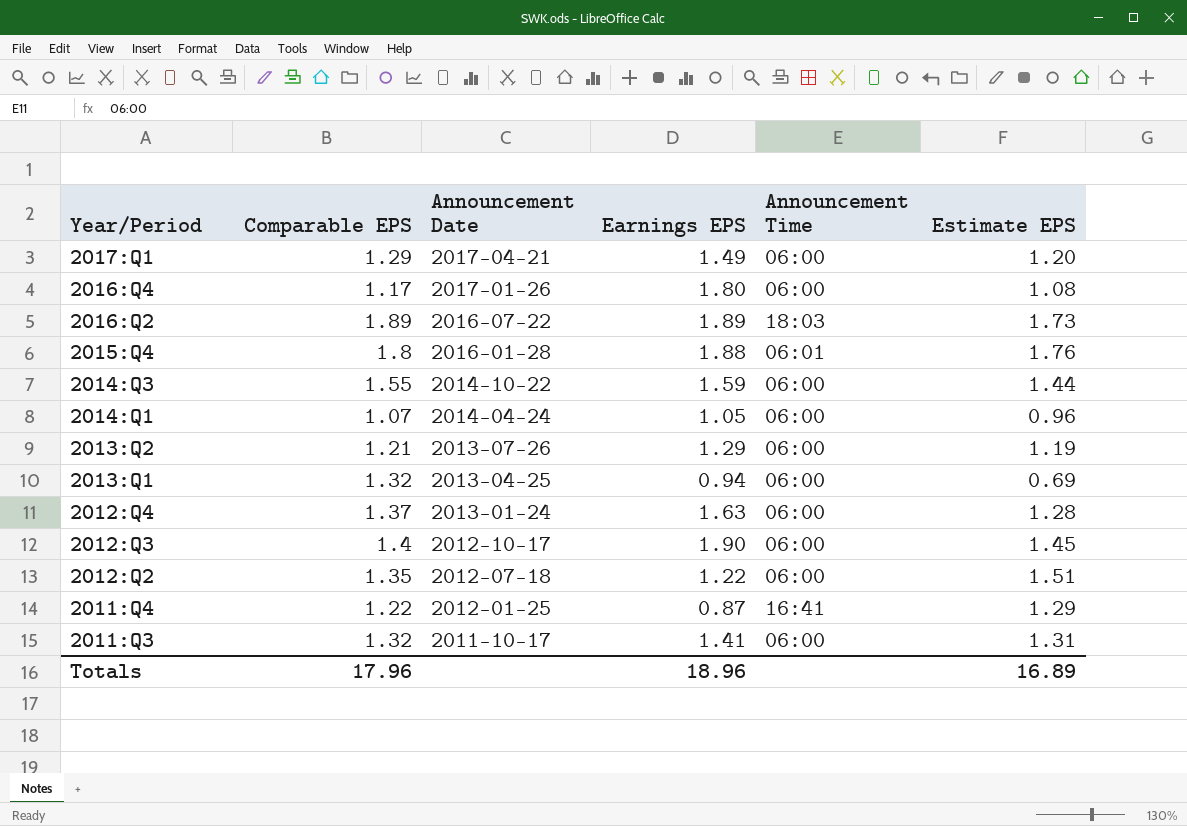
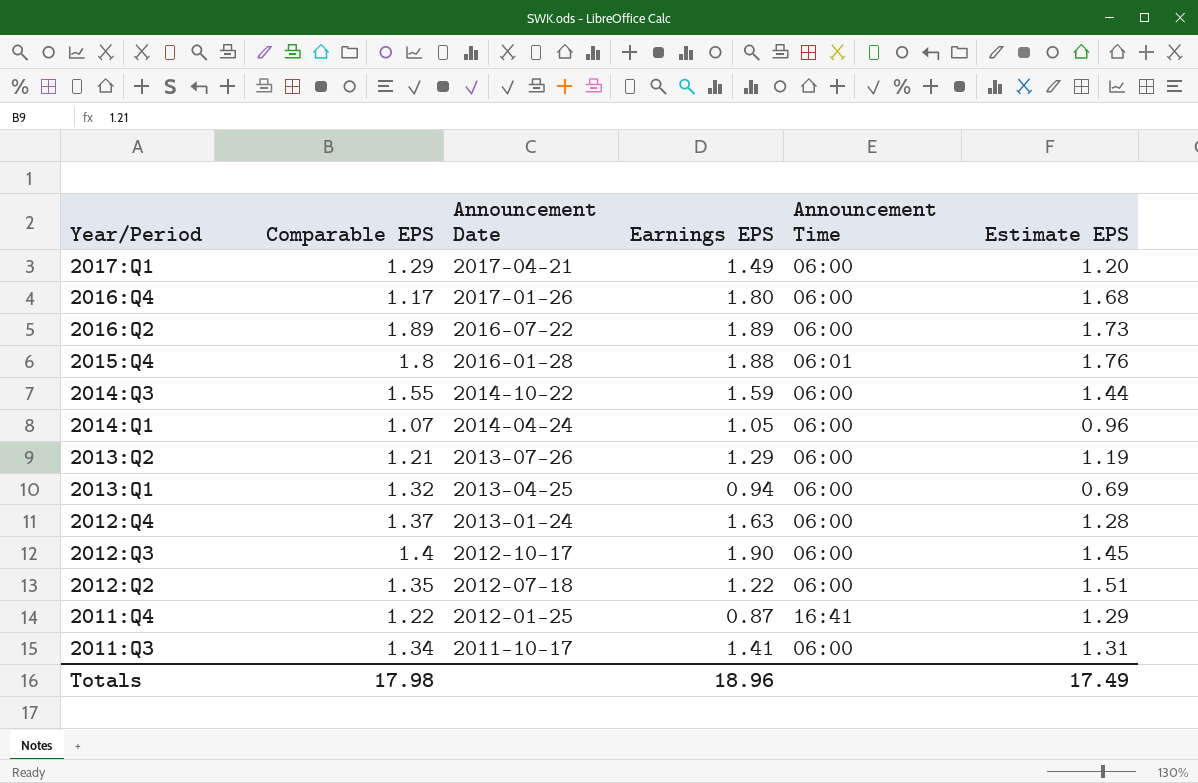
2016:Q4 | Estimate EPS: 1.08 -> 1.68
2016:Q2 | Announcement Time: 18:03 -> 06:00
2011:Q3 | Comparable EPS: 1.32 -> 1.34
Totals | Comparable EPS: 17.96 -> 17.98
Totals | Estimate EPS: 16.89 -> 17.49

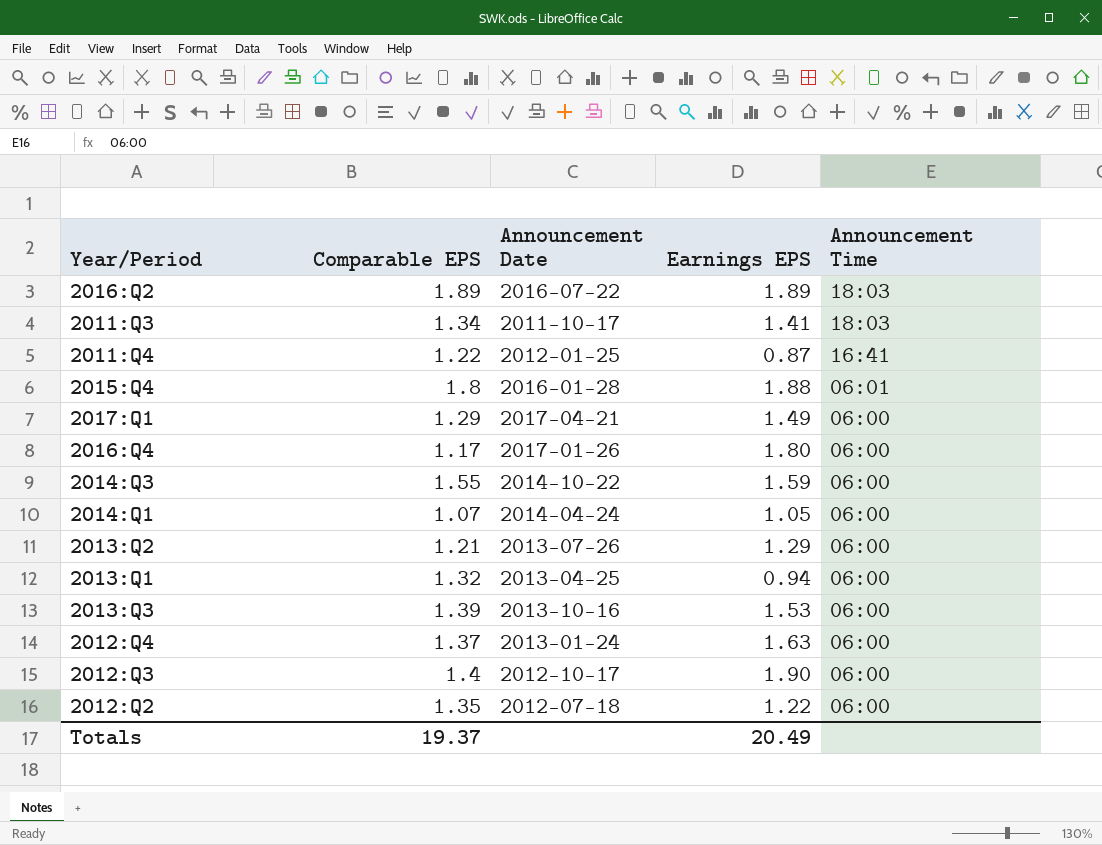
row order: Year/Period descending -> Announcement Time descending
column Estimate EPS | position: 6 -> none
2016:Q2 | Announcement Time: 06:00 -> 18:03
2011:Q3 | Announcement Time: 06:00 -> 18:03
row 2013:Q3: none -> 1.39 | 2013-10-16 | 1.53 | 06:00
Totals | Comparable EPS: 17.98 -> 19.37
Totals | Earnings EPS: 18.96 -> 20.49

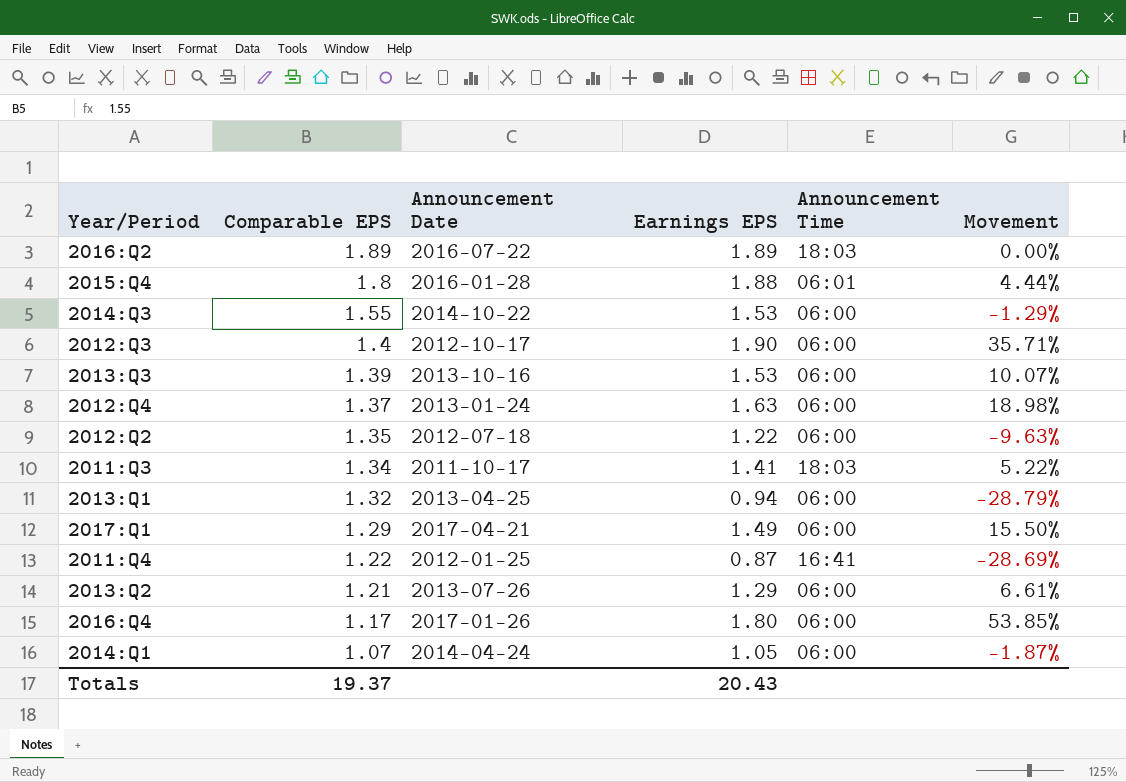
row order: Announcement Time descending -> Comparable EPS descending
column Movement | formula: none -> ([Earnings EPS] - [Comparable EPS]) / [Comparable EPS]
2014:Q3 | Earnings EPS: 1.59 -> 1.53
Totals | Earnings EPS: 20.49 -> 20.43

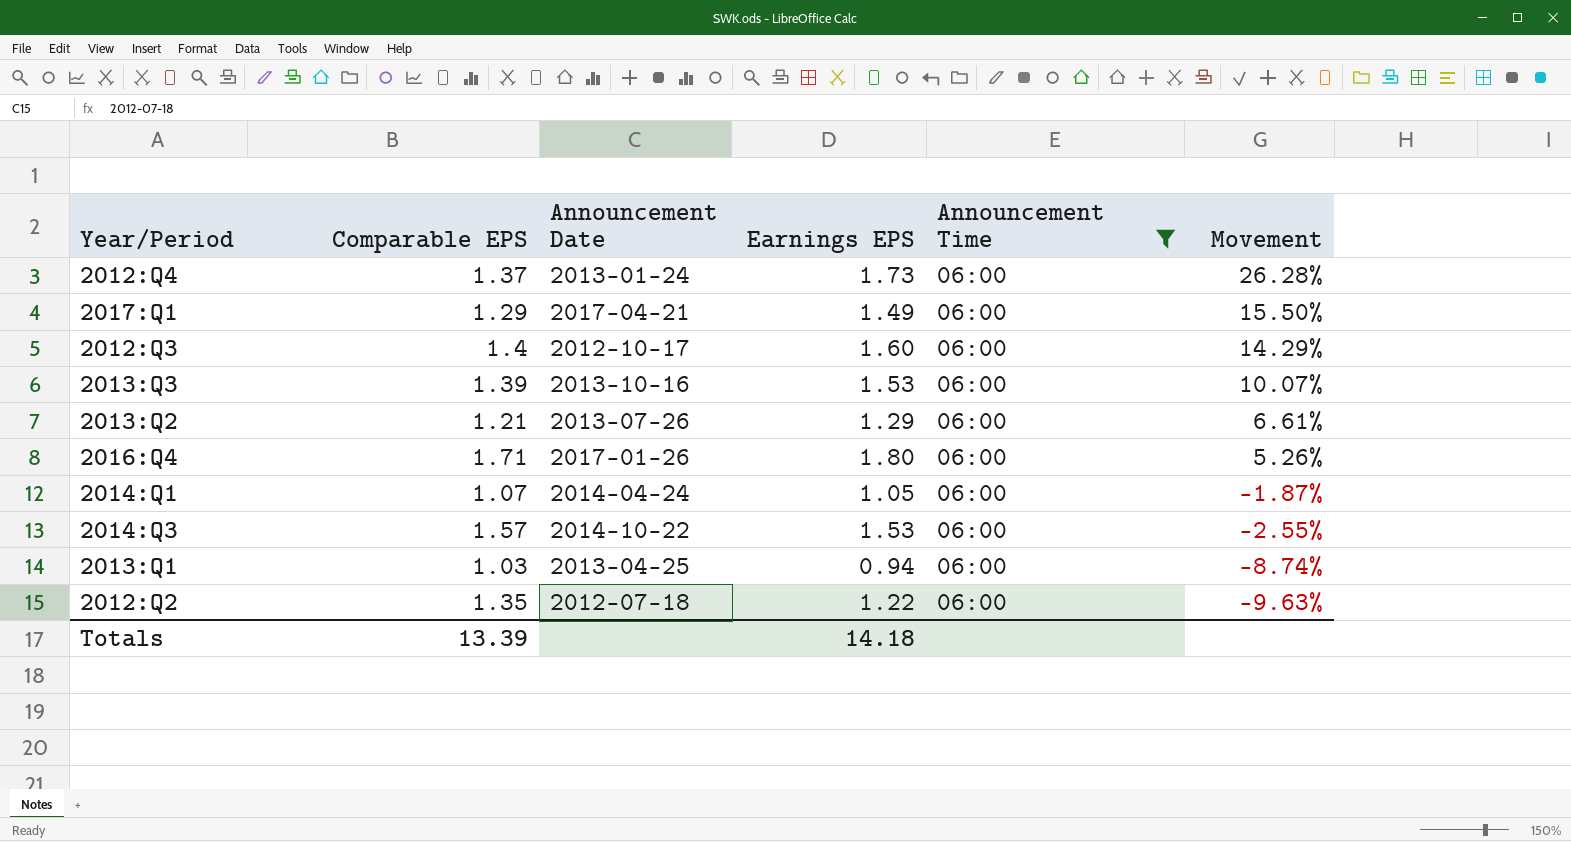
filter: none -> Announcement Time = 06:00
row order: Comparable EPS descending -> Movement descending
2012:Q4 | Earnings EPS: 1.63 -> 1.73
2012:Q4 | Movement: 18.98% -> 26.28%
2012:Q3 | Earnings EPS: 1.90 -> 1.60
2012:Q3 | Movement: 35.71% -> 14.29%
2016:Q4 | Comparable EPS: 1.17 -> 1.71
2016:Q4 | Movement: 53.85% -> 5.26%
2014:Q3 | Comparable EPS: 1.55 -> 1.57
2014:Q3 | Movement: -1.29% -> -2.55%
2013:Q1 | Comparable EPS: 1.32 -> 1.03
2013:Q1 | Movement: -28.79% -> -8.74%
Totals | Comparable EPS: 19.37 -> 13.39
Totals | Earnings EPS: 20.43 -> 14.18

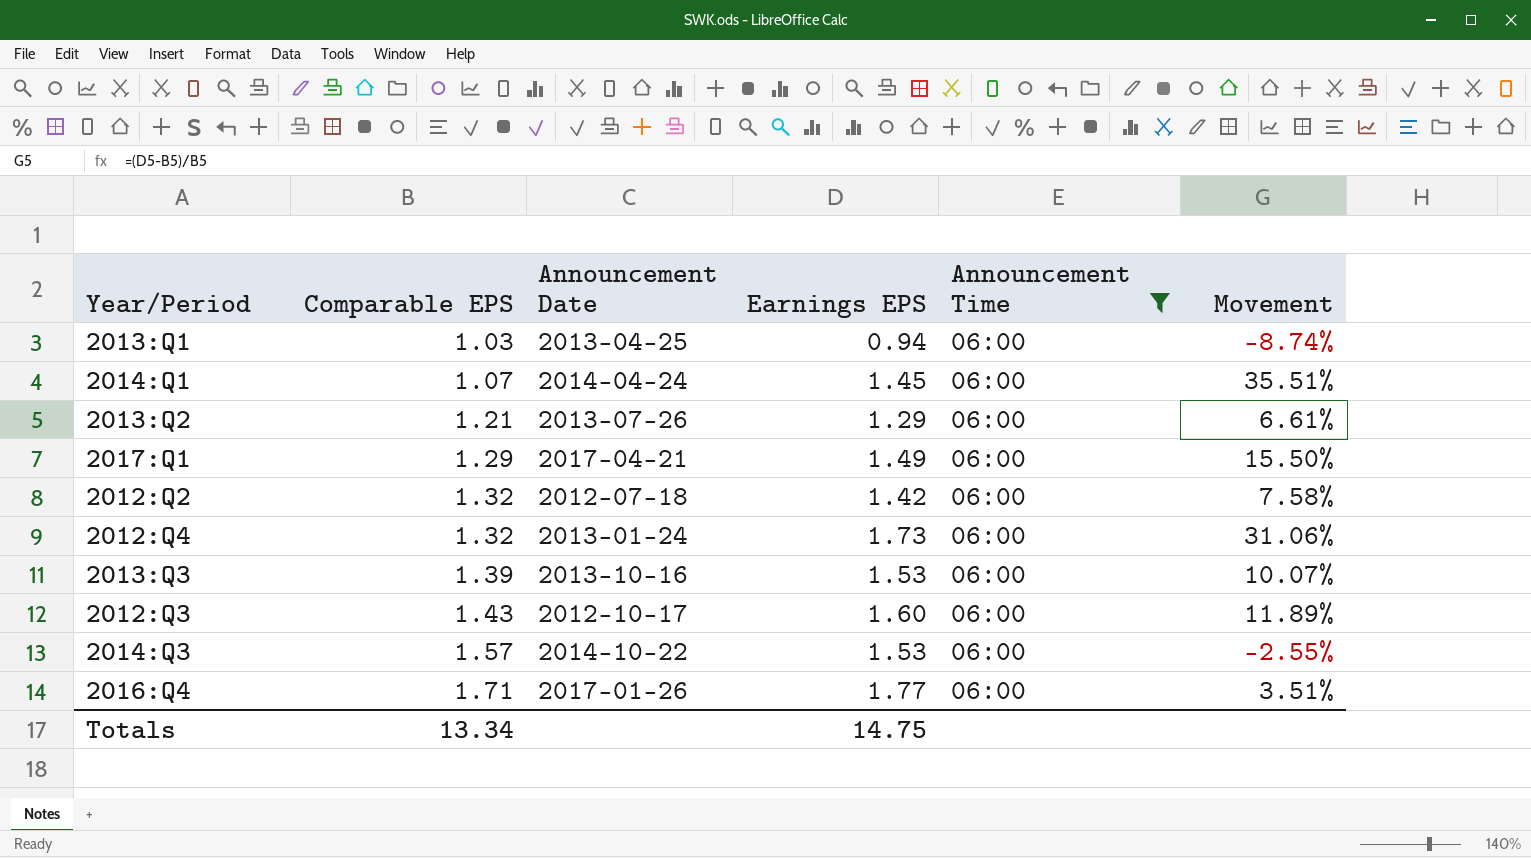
row order: Movement descending -> Comparable EPS ascending
2014:Q1 | Earnings EPS: 1.05 -> 1.45
2014:Q1 | Movement: -1.87% -> 35.51%
2012:Q2 | Comparable EPS: 1.35 -> 1.32
2012:Q2 | Earnings EPS: 1.22 -> 1.42
2012:Q2 | Movement: -9.63% -> 7.58%
2012:Q4 | Comparable EPS: 1.37 -> 1.32
2012:Q4 | Movement: 26.28% -> 31.06%
2012:Q3 | Comparable EPS: 1.4 -> 1.43
2012:Q3 | Movement: 14.29% -> 11.89%
2016:Q4 | Earnings EPS: 1.80 -> 1.77
2016:Q4 | Movement: 5.26% -> 3.51%
Totals | Comparable EPS: 13.39 -> 13.34
Totals | Earnings EPS: 14.18 -> 14.75

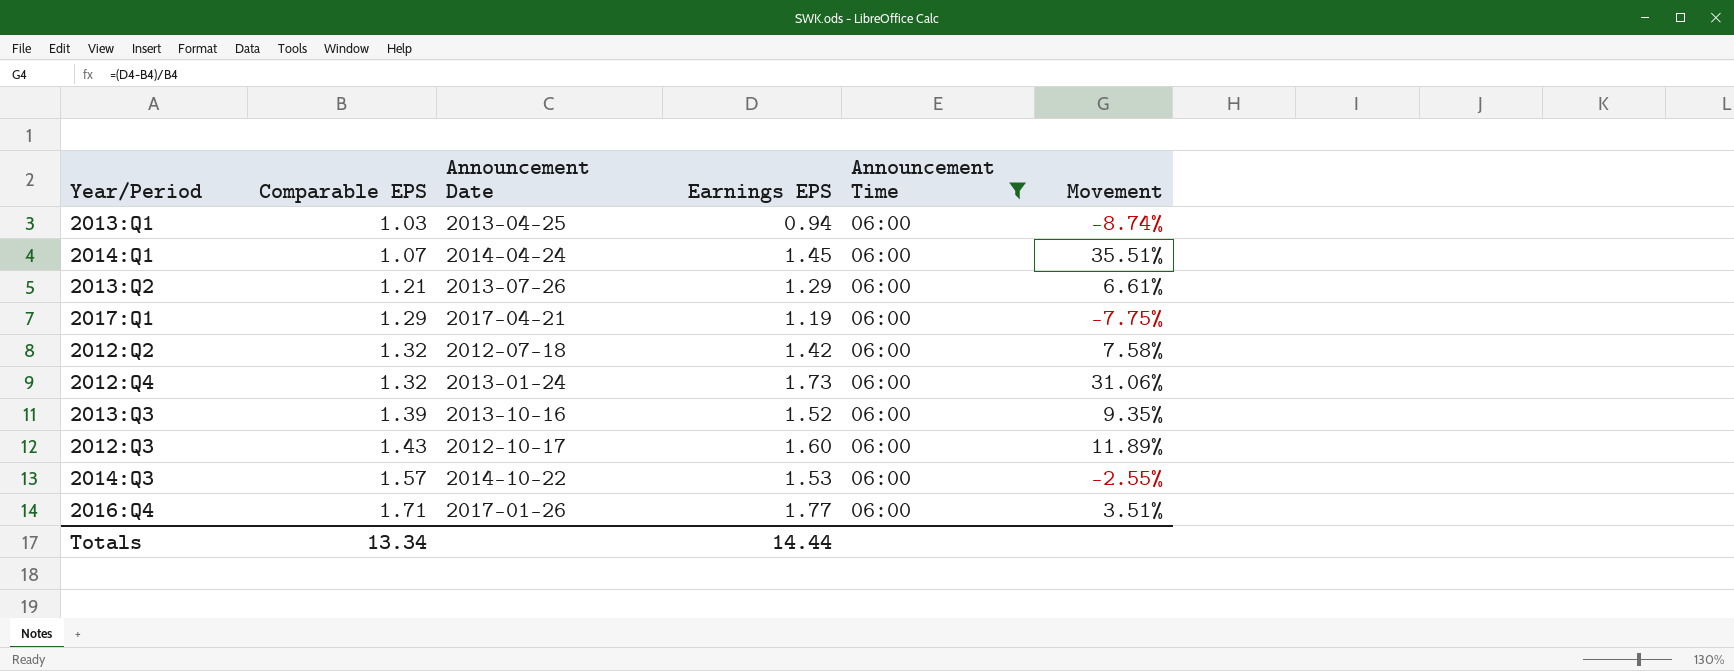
2017:Q1 | Earnings EPS: 1.49 -> 1.19
2017:Q1 | Movement: 15.50% -> -7.75%
2013:Q3 | Earnings EPS: 1.53 -> 1.52
2013:Q3 | Movement: 10.07% -> 9.35%
Totals | Earnings EPS: 14.75 -> 14.44

